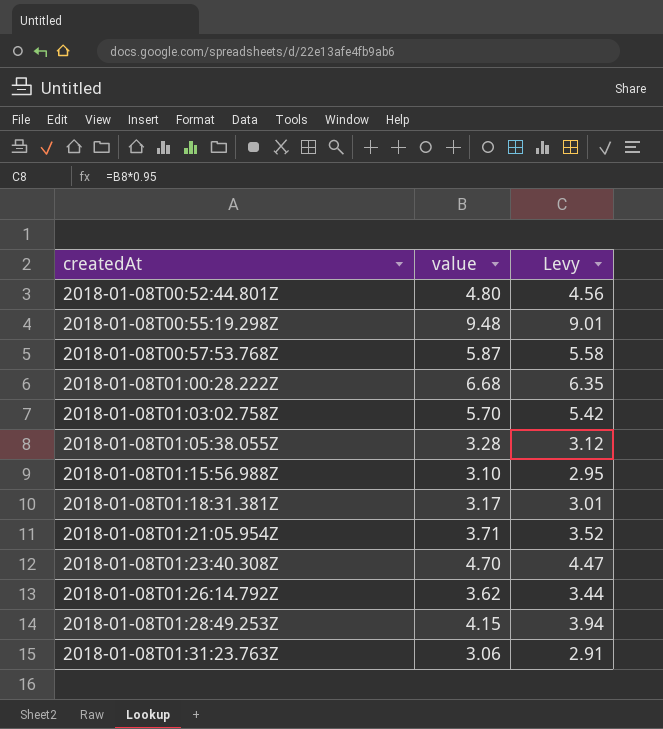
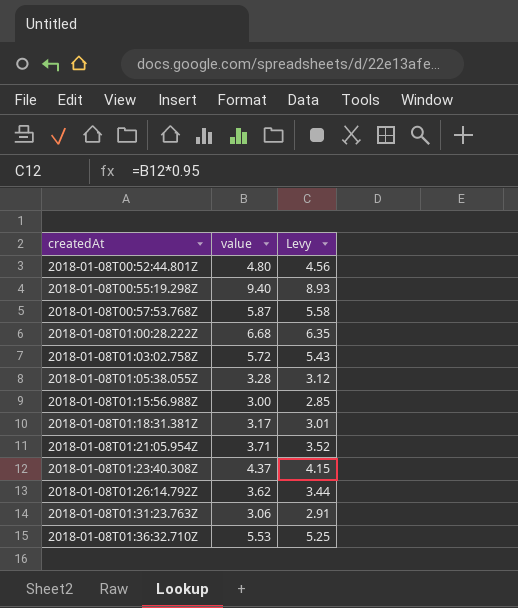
row 2018-01-08T01:28:49.253Z: 4.15 | 3.94 -> none
2018-01-08T00:55:19.298Z | value: 9.48 -> 9.40
2018-01-08T00:55:19.298Z | Levy: 9.01 -> 8.93
2018-01-08T01:03:02.758Z | value: 5.70 -> 5.72
2018-01-08T01:03:02.758Z | Levy: 5.42 -> 5.43
2018-01-08T01:15:56.988Z | value: 3.10 -> 3.00
2018-01-08T01:15:56.988Z | Levy: 2.95 -> 2.85
2018-01-08T01:23:40.308Z | value: 4.70 -> 4.37
2018-01-08T01:23:40.308Z | Levy: 4.47 -> 4.15
row 2018-01-08T01:36:32.710Z: none -> 5.53 | 5.25

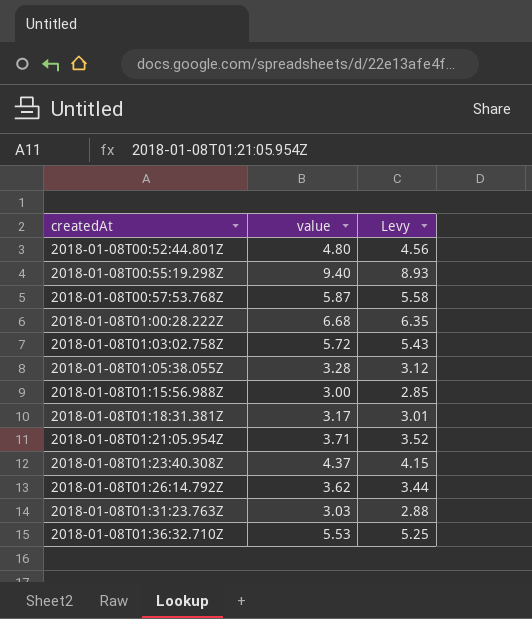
2018-01-08T01:31:23.763Z | value: 3.06 -> 3.03
2018-01-08T01:31:23.763Z | Levy: 2.91 -> 2.88

